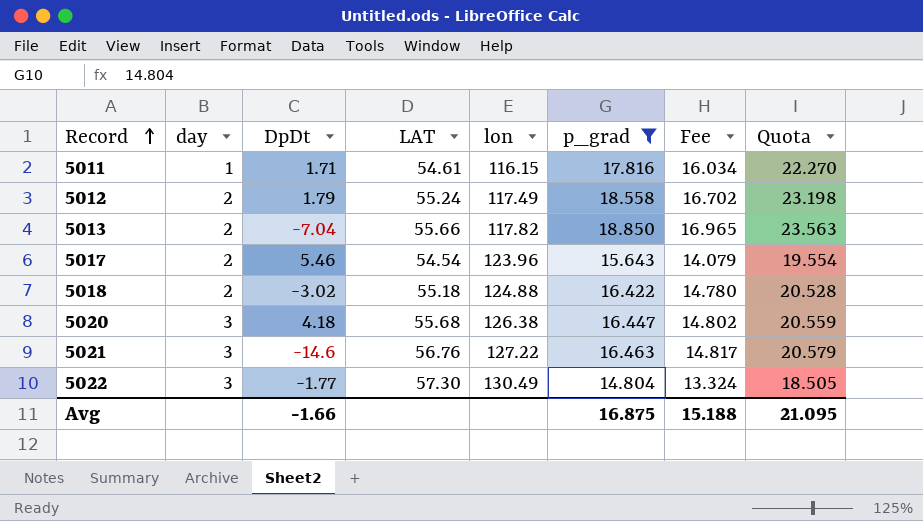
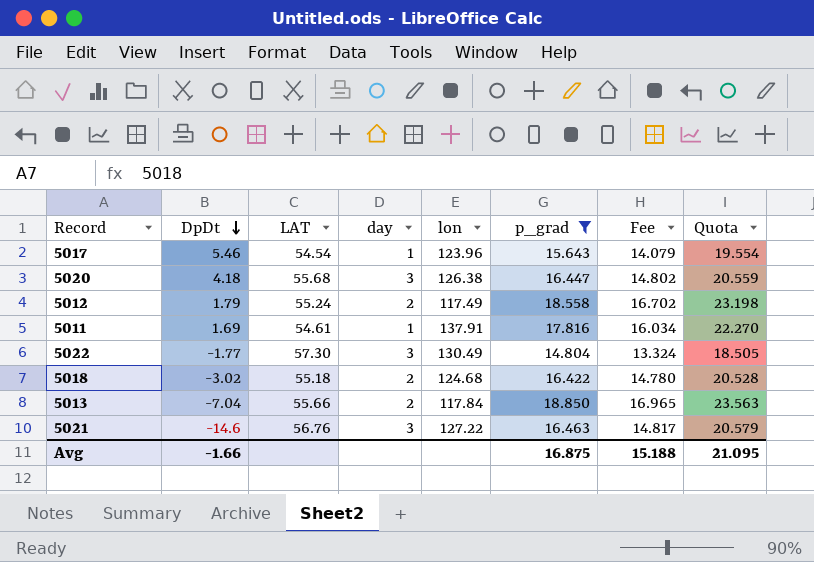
row order: Record ascending -> DpDt descending
column day | position: 2 -> 4
5017 | day: 2 -> 1
5011 | DpDt: 1.71 -> 1.69
5011 | lon: 116.15 -> 137.91
5018 | lon: 124.88 -> 124.68
5013 | lon: 117.82 -> 117.84

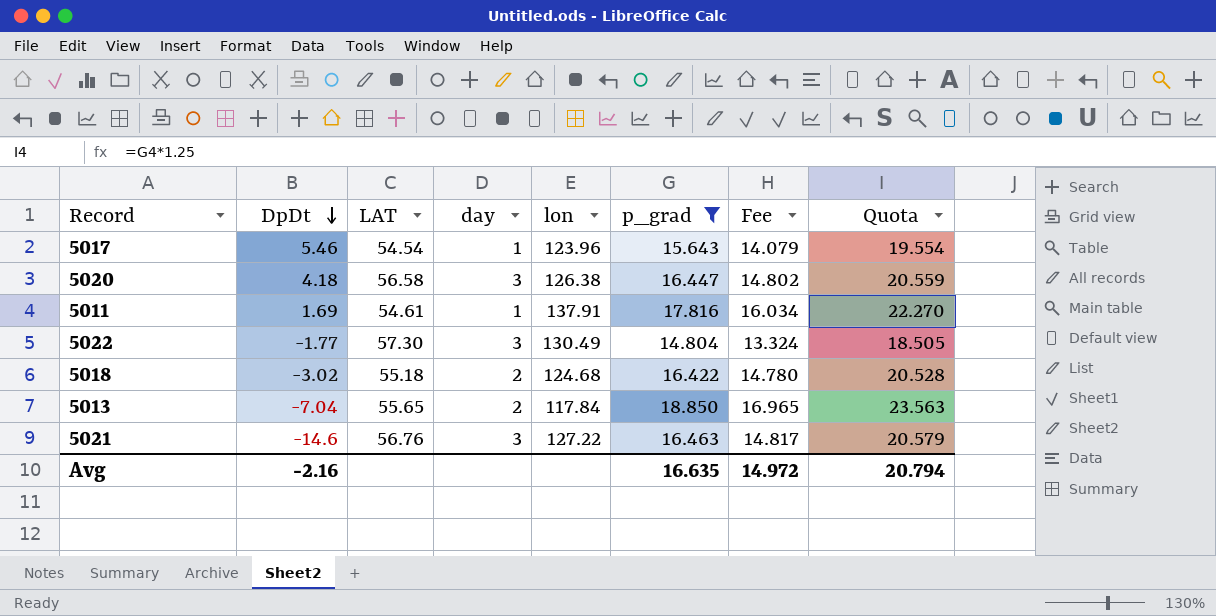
row 5012: 1.79 | 55.24 | 2 | 117.49 | 18.558 | 16.702 | 23.198 -> none
5020 | LAT: 55.68 -> 56.58
5013 | LAT: 55.66 -> 55.65
Avg | DpDt: -1.66 -> -2.16
Avg | p_grad: 16.875 -> 16.635
Avg | Fee: 15.188 -> 14.972
Avg | Quota: 21.095 -> 20.794

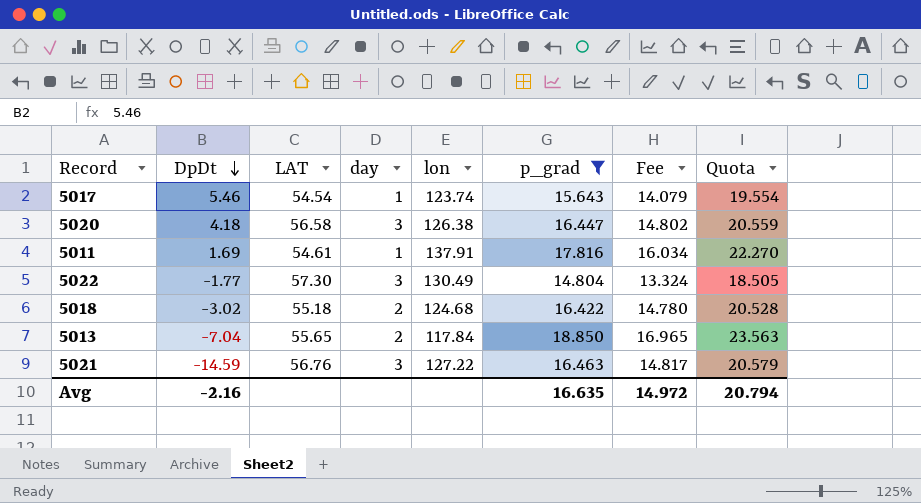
5017 | lon: 123.96 -> 123.74
5021 | DpDt: -14.6 -> -14.59

